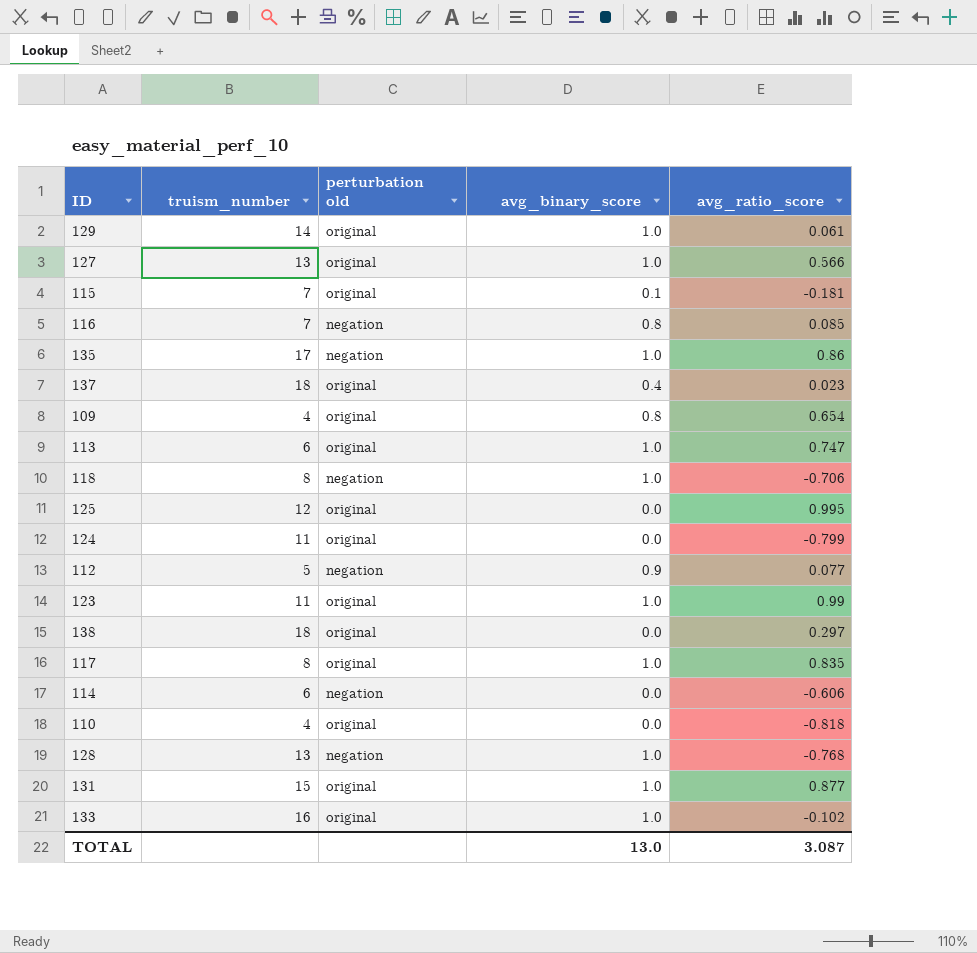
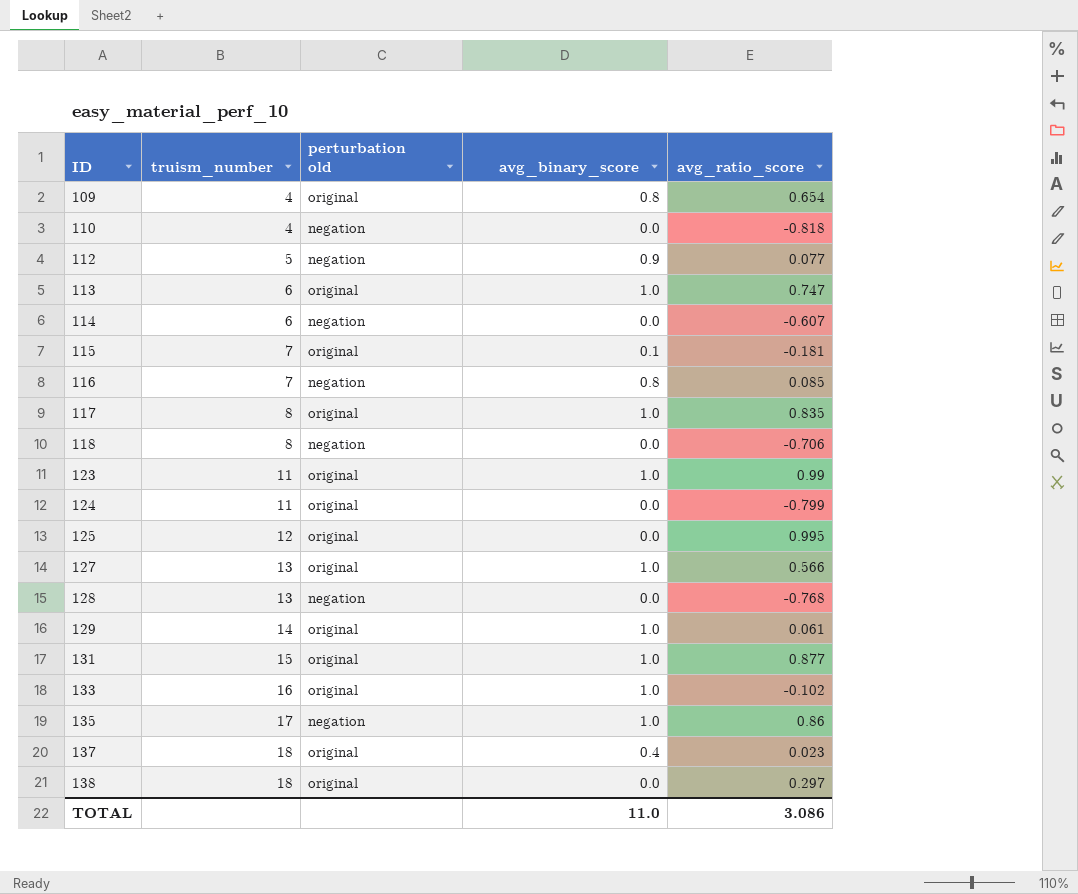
row order: none -> ID ascending
110 | perturbation old: original -> negation
114 | avg_ratio_score: -0.606 -> -0.607
118 | avg_binary_score: 1.0 -> 0.0
128 | avg_binary_score: 1.0 -> 0.0
TOTAL | avg_binary_score: 13.0 -> 11.0
TOTAL | avg_ratio_score: 3.087 -> 3.086

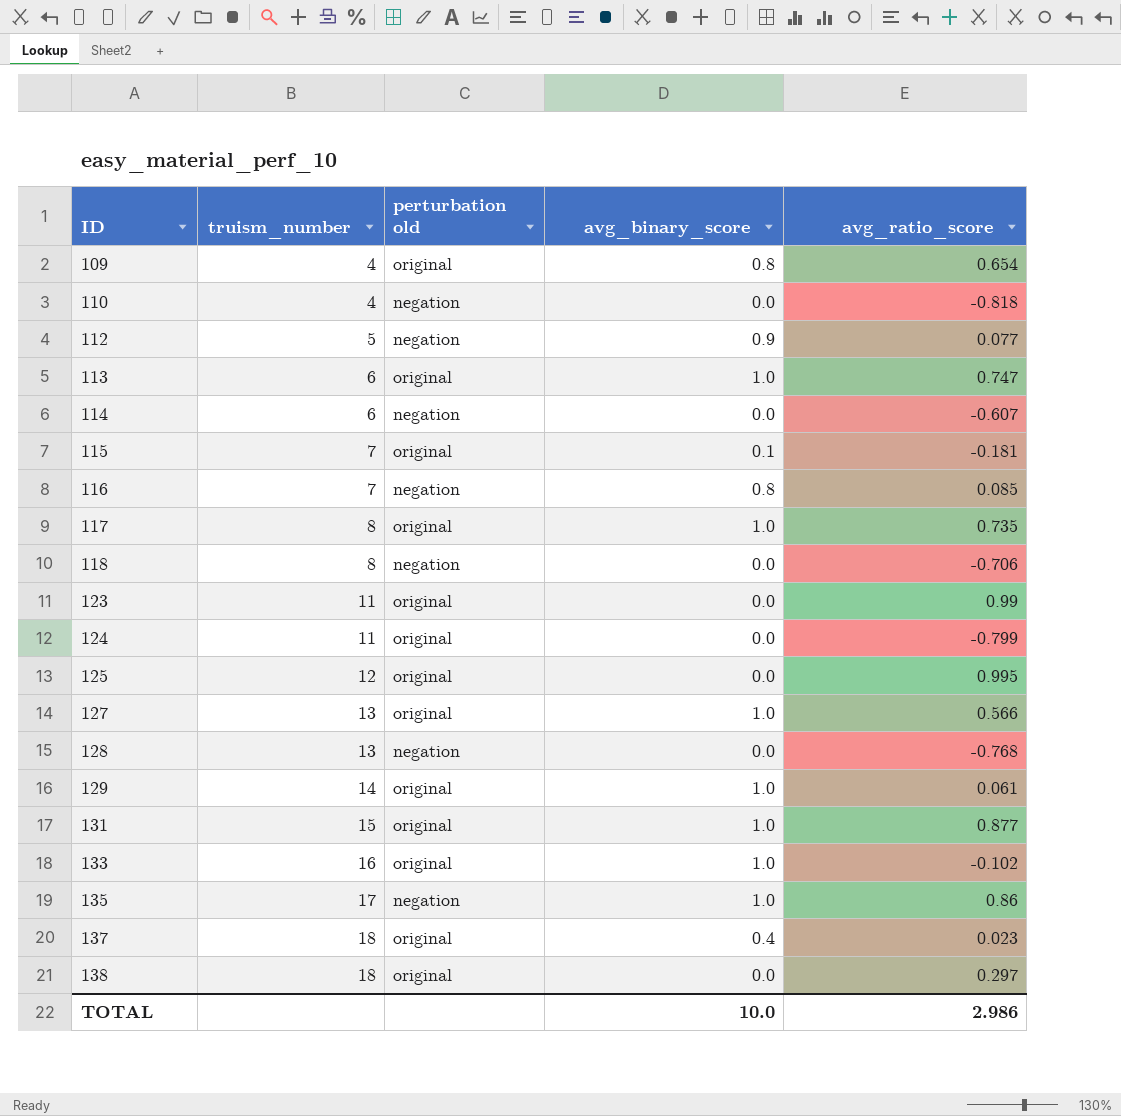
117 | avg_ratio_score: 0.835 -> 0.735
123 | avg_binary_score: 1.0 -> 0.0
TOTAL | avg_binary_score: 11.0 -> 10.0
TOTAL | avg_ratio_score: 3.086 -> 2.986

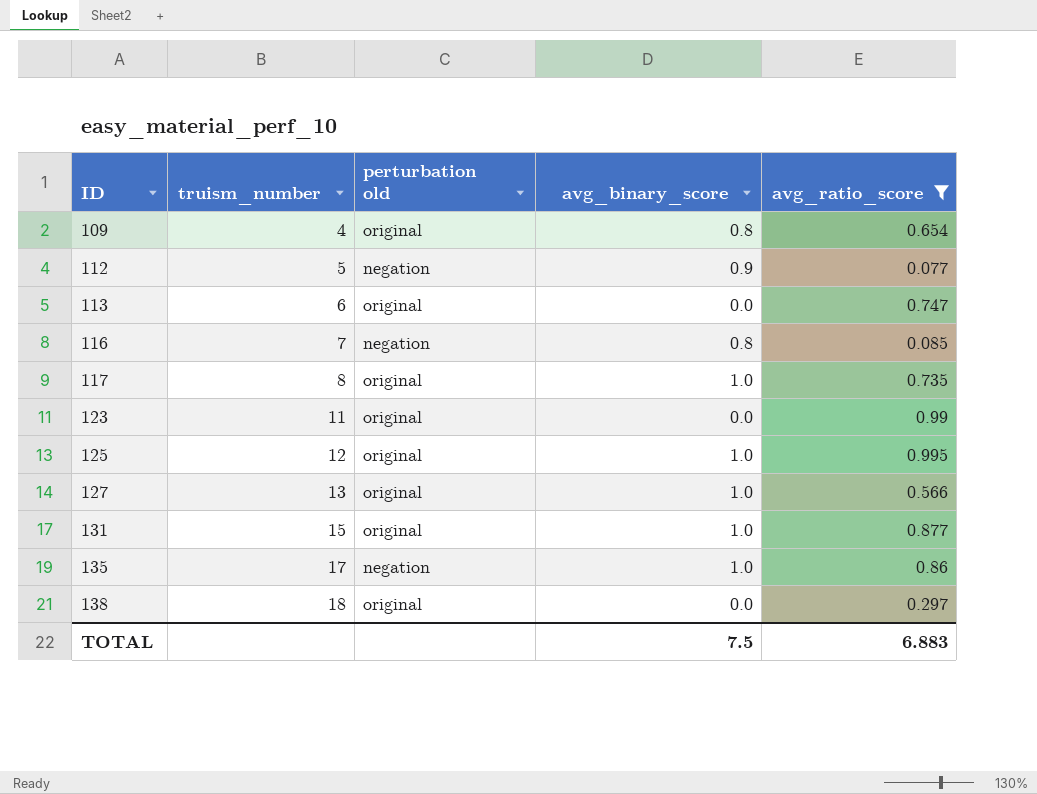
filter: none -> avg_ratio_score >= 0.077
113 | avg_binary_score: 1.0 -> 0.0
125 | avg_binary_score: 0.0 -> 1.0
TOTAL | avg_binary_score: 10.0 -> 7.5
TOTAL | avg_ratio_score: 2.986 -> 6.883

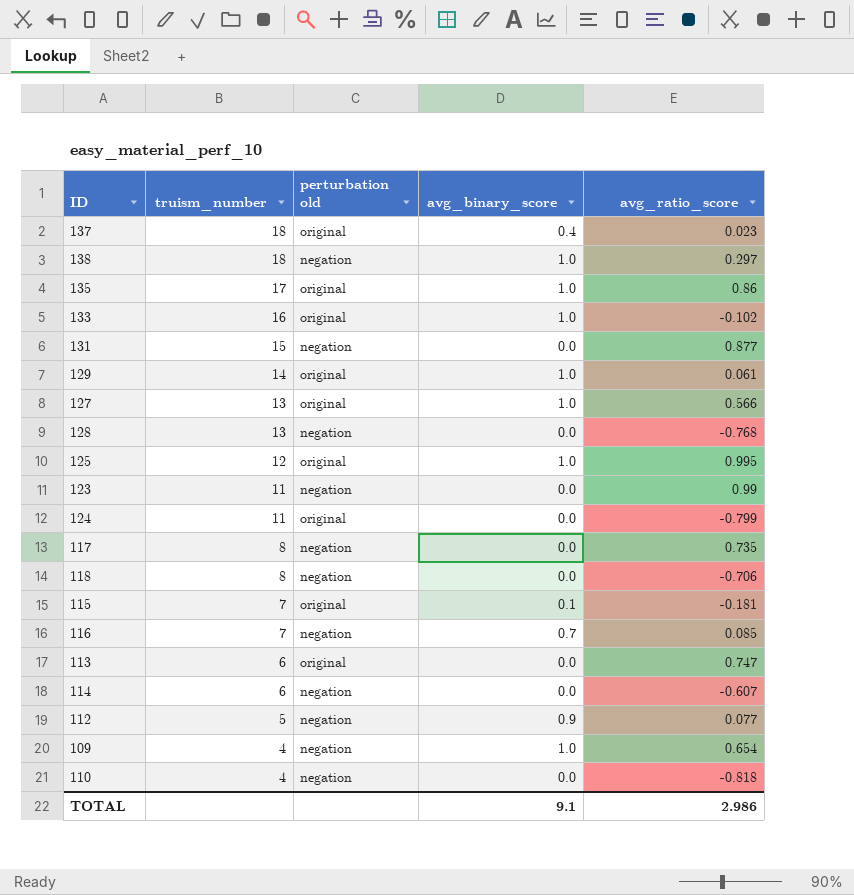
filter: avg_ratio_score >= 0.077 -> none
row order: ID ascending -> truism_number descending
138 | perturbation old: original -> negation
138 | avg_binary_score: 0.0 -> 1.0
135 | perturbation old: negation -> original
131 | perturbation old: original -> negation
131 | avg_binary_score: 1.0 -> 0.0
123 | perturbation old: original -> negation
117 | perturbation old: original -> negation
117 | avg_binary_score: 1.0 -> 0.0
116 | avg_binary_score: 0.8 -> 0.7
109 | perturbation old: original -> negation
109 | avg_binary_score: 0.8 -> 1.0
TOTAL | avg_binary_score: 7.5 -> 9.1
TOTAL | avg_ratio_score: 6.883 -> 2.986

